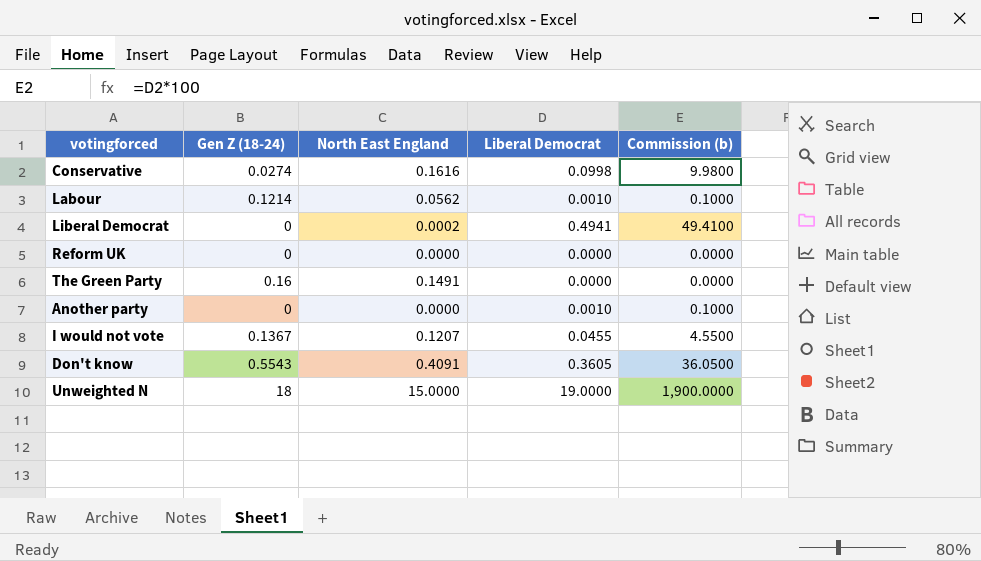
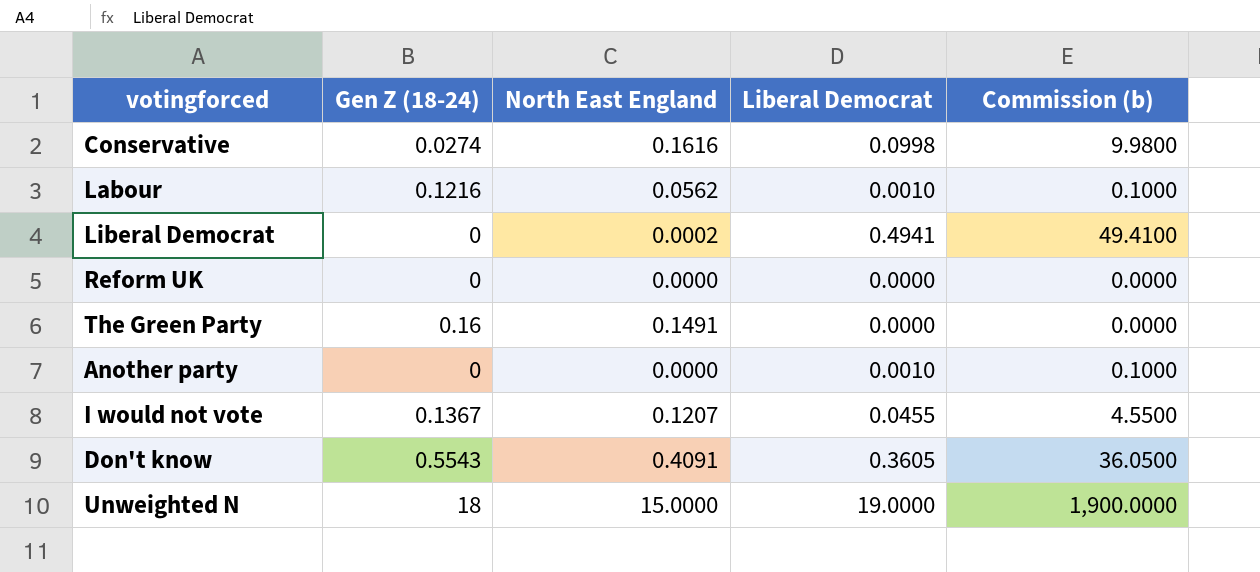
Labour | Gen Z (18-24): 0.1214 -> 0.1216

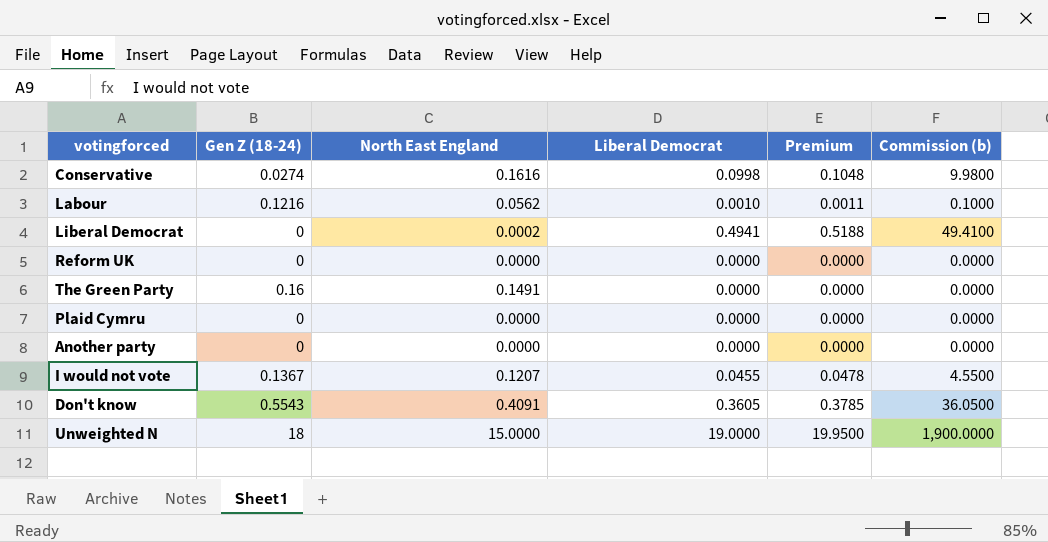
column Premium | formula: none -> [Liberal Democrat] * 1.05
row Plaid Cymru: none -> 0 | 0.0000 | 0.0000 | 0.0000 | 0.0000
Another party | Liberal Democrat: 0.0010 -> 0.0000
Another party | Commission (b): 0.1000 -> 0.0000

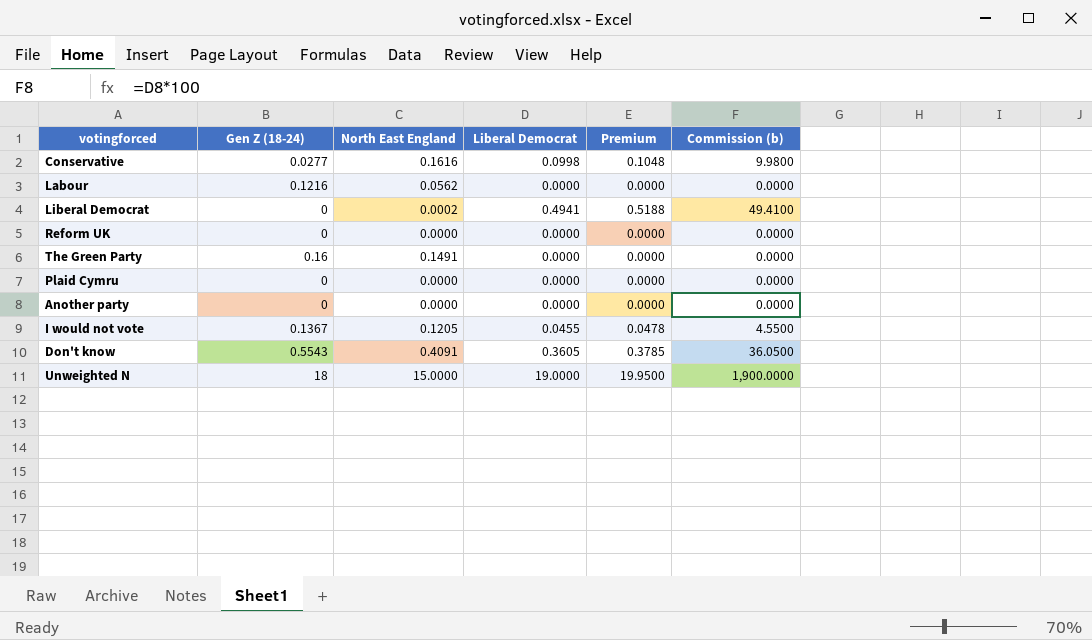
Conservative | Gen Z (18-24): 0.0274 -> 0.0277
Labour | Liberal Democrat: 0.0010 -> 0.0000
Labour | Premium: 0.0011 -> 0.0000
Labour | Commission (b): 0.1000 -> 0.0000
I would not vote | North East England: 0.1207 -> 0.1205

